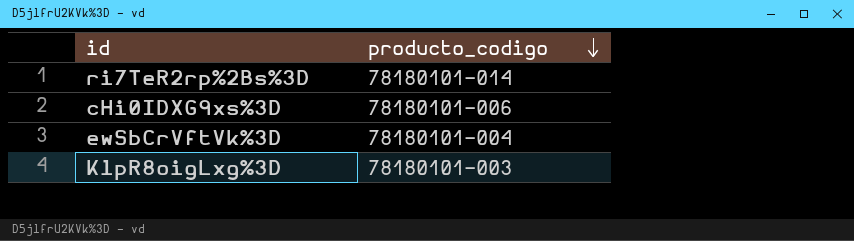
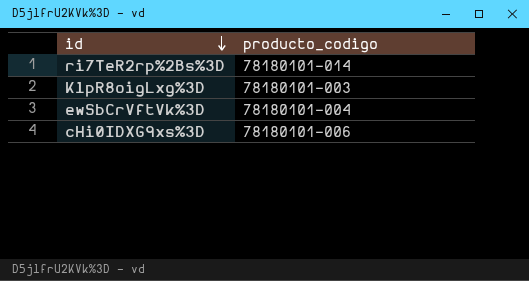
row order: producto_codigo descending -> id descending

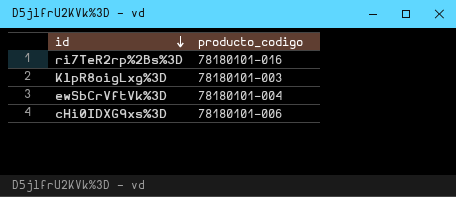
ri7TeR2rp%2Bs%3D | producto_codigo: 78180101-014 -> 78180101-016

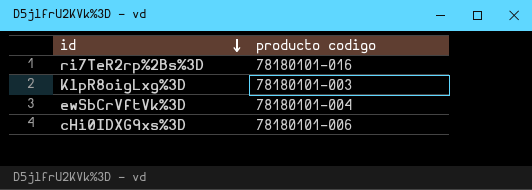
column name: producto_codigo -> producto codigo

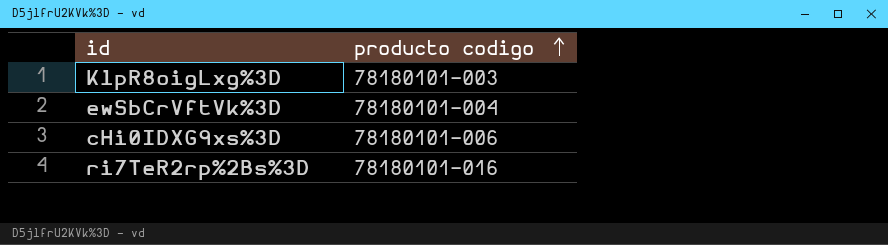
row order: id descending -> producto codigo ascending

